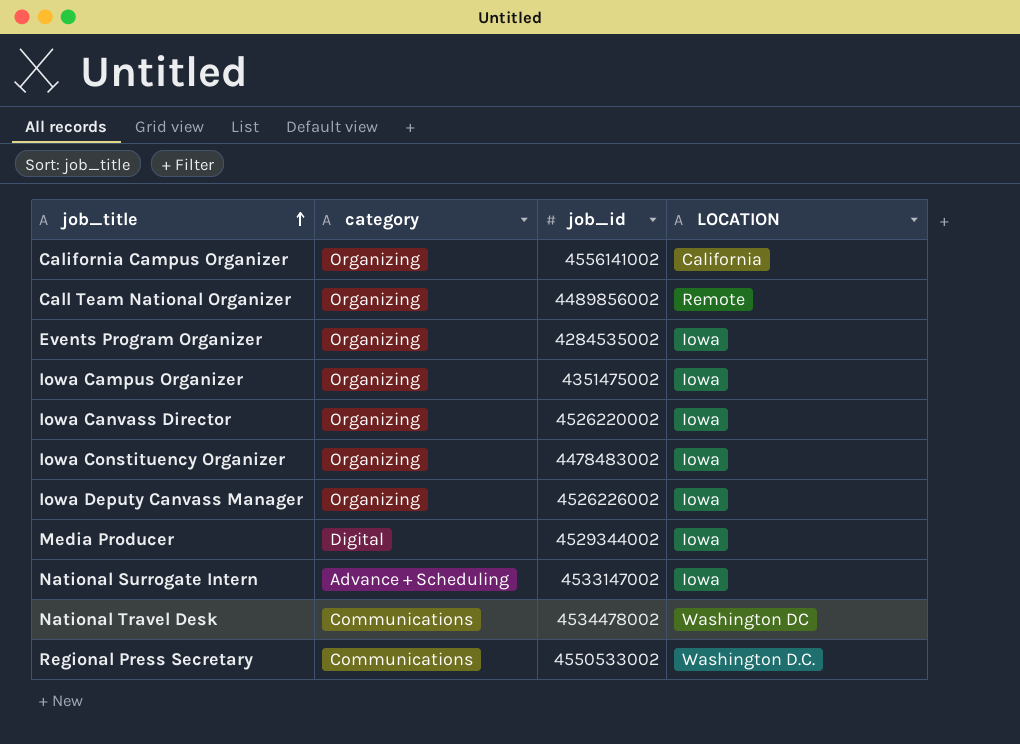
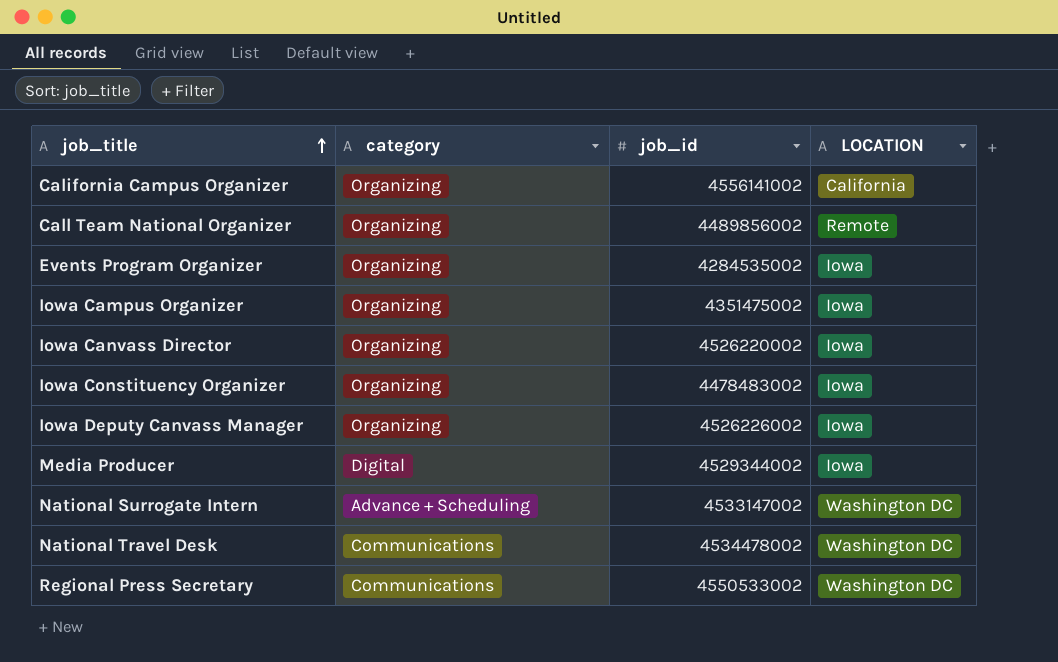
National Surrogate Intern | LOCATION: Iowa -> Washington DC
Regional Press Secretary | LOCATION: Washington D.C. -> Washington DC

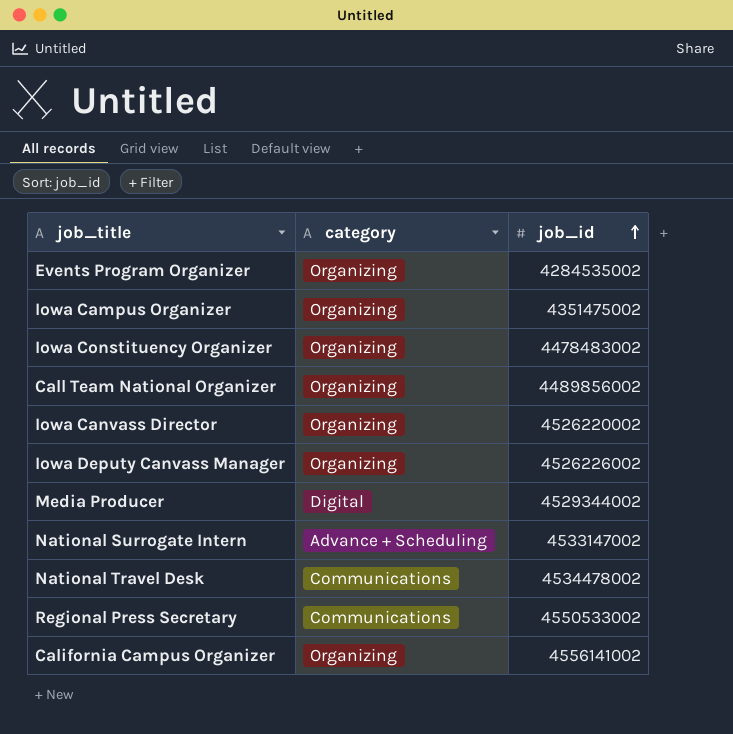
row order: job_title ascending -> job_id ascending
column LOCATION | position: 4 -> none

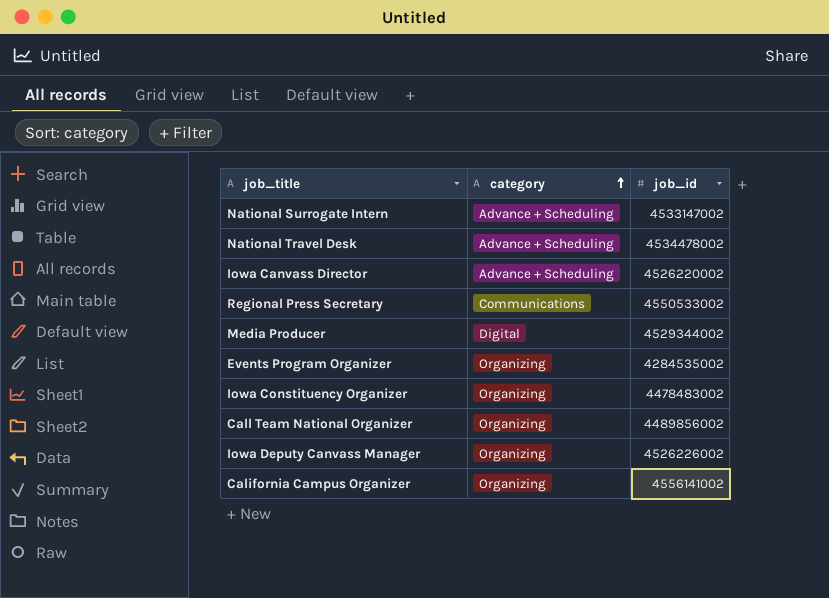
row order: job_id ascending -> category ascending
row Iowa Campus Organizer: Organizing | 4351475002 -> none
National Travel Desk | category: Communications -> Advance + Scheduling
Iowa Canvass Director | category: Organizing -> Advance + Scheduling

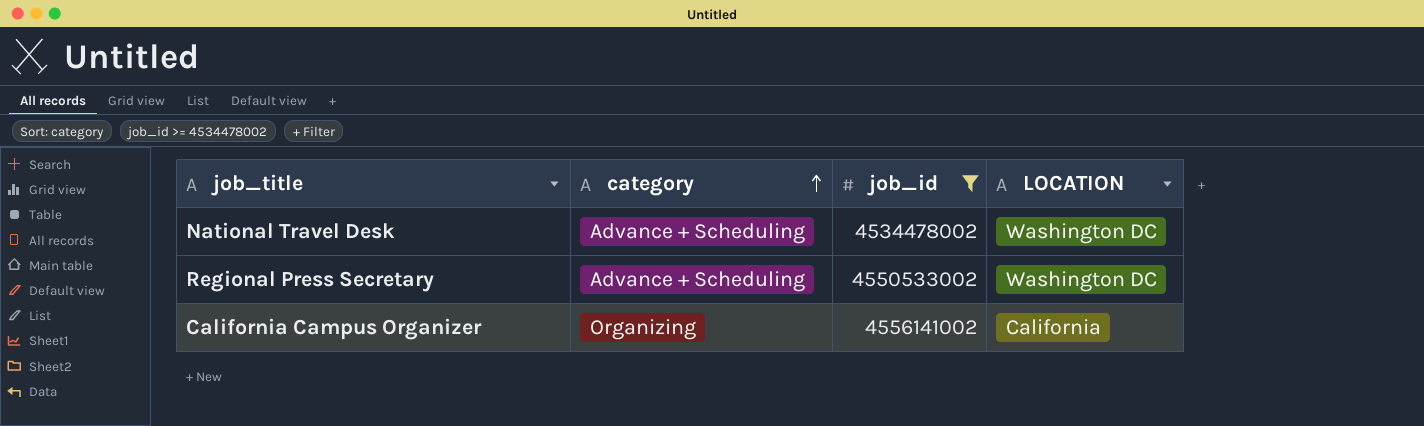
filter: none -> job_id >= 4534478002
column LOCATION | position: none -> 4
Regional Press Secretary | category: Communications -> Advance + Scheduling

